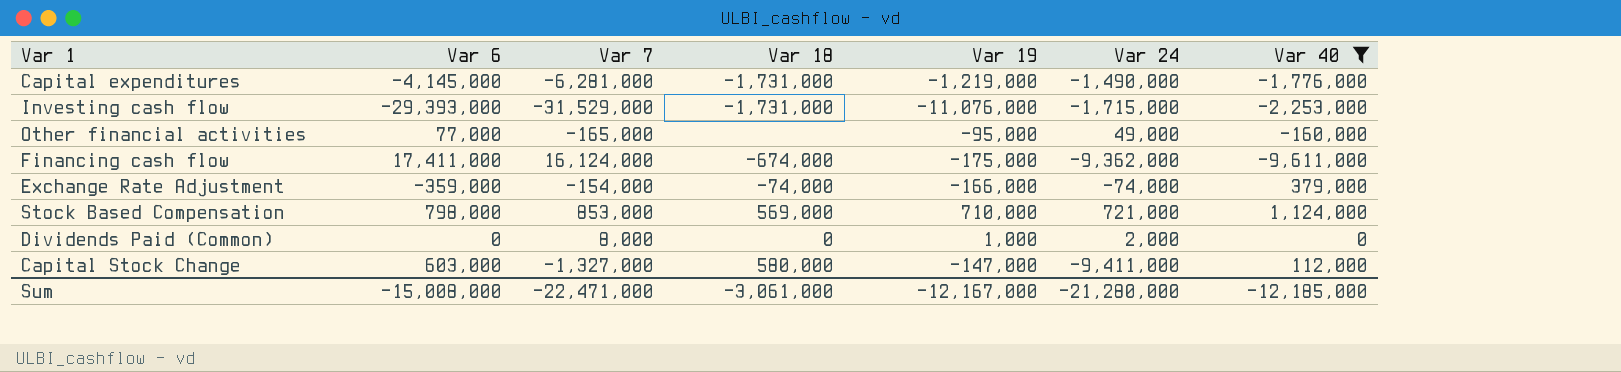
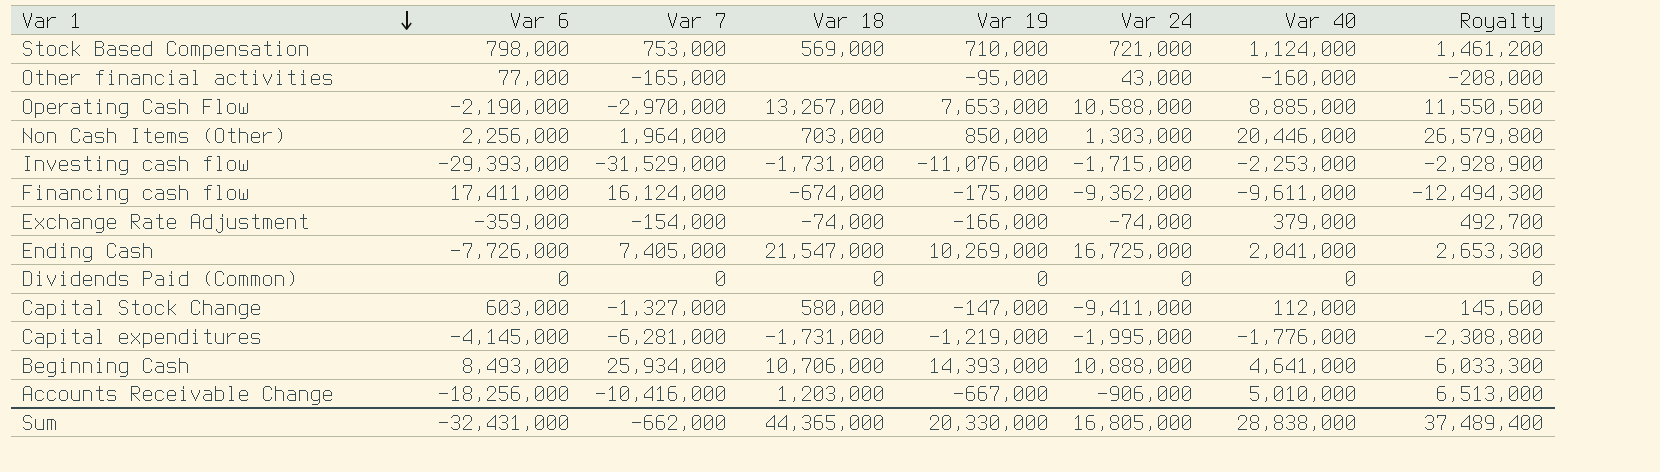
filter: Var 40 <= 1,124,000 -> none
row order: none -> Var 1 descending
column Royalty | formula: none -> [Var 40] * 1.3
Stock Based Compensation | Var 7: 853,000 -> 753,000
Other financial activities | Var 24: 49,000 -> 43,000
Dividends Paid (Common) | Var 7: 8,000 -> 0
Dividends Paid (Common) | Var 19: 1,000 -> 0
Dividends Paid (Common) | Var 24: 2,000 -> 0
Capital expenditures | Var 24: -1,490,000 -> -1,995,000
Sum | Var 6: -15,008,000 -> -32,431,000
Sum | Var 7: -22,471,000 -> -662,000
Sum | Var 18: -3,061,000 -> 44,365,000
Sum | Var 19: -12,167,000 -> 20,330,000
Sum | Var 24: -21,280,000 -> 16,805,000
Sum | Var 40: -12,185,000 -> 28,838,000

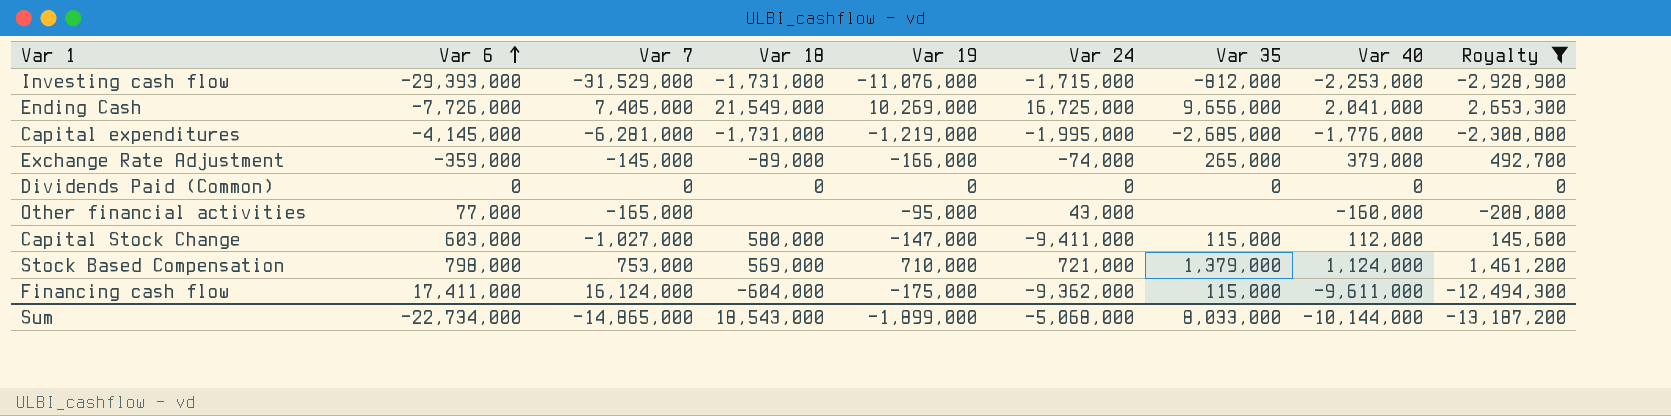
filter: none -> Royalty <= 2,653,300
row order: Var 1 descending -> Var 6 ascending
column Var 35 | position: none -> 7
Ending Cash | Var 18: 21,547,000 -> 21,549,000
Exchange Rate Adjustment | Var 7: -154,000 -> -145,000
Exchange Rate Adjustment | Var 18: -74,000 -> -89,000
Capital Stock Change | Var 7: -1,327,000 -> -1,027,000
Financing cash flow | Var 18: -674,000 -> -604,000
Sum | Var 6: -32,431,000 -> -22,734,000
Sum | Var 7: -662,000 -> -14,865,000
Sum | Var 18: 44,365,000 -> 18,543,000
Sum | Var 19: 20,330,000 -> -1,899,000
Sum | Var 24: 16,805,000 -> -5,068,000
Sum | Var 40: 28,838,000 -> -10,144,000
Sum | Royalty: 37,489,400 -> -13,187,200

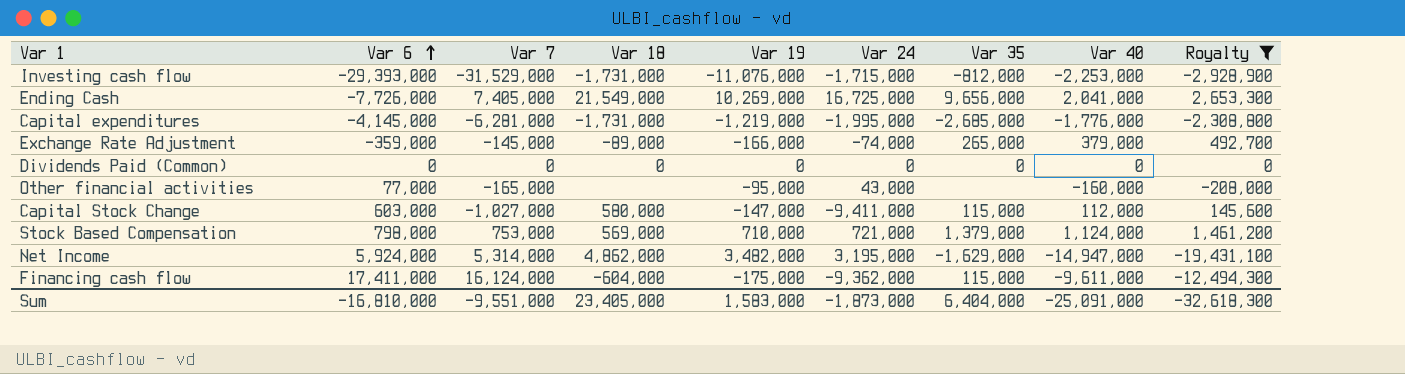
row Net Income: none -> 5,924,000 | 5,314,000 | 4,862,000 | 3,482,000 | 3,195,000 | -1,629,000 | -14,947,000 | -19,431,100
Sum | Var 6: -22,734,000 -> -16,810,000
Sum | Var 7: -14,865,000 -> -9,551,000
Sum | Var 18: 18,543,000 -> 23,405,000
Sum | Var 19: -1,899,000 -> 1,583,000
Sum | Var 24: -5,068,000 -> -1,873,000
Sum | Var 35: 8,033,000 -> 6,404,000
Sum | Var 40: -10,144,000 -> -25,091,000
Sum | Royalty: -13,187,200 -> -32,618,300

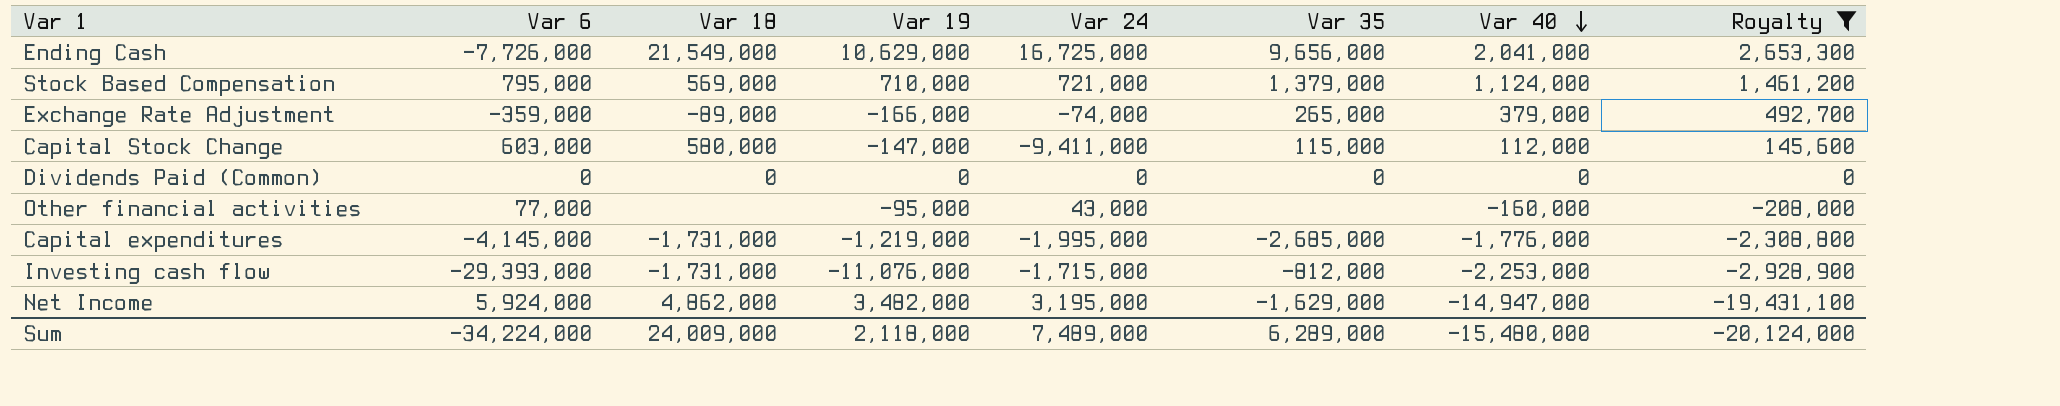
row order: Var 6 ascending -> Var 40 descending
column Var 7 | position: 3 -> none
row Financing cash flow: 17,411,000 | 16,124,000 | -604,000 | -175,000 | -9,362,000 | 115,000 | -9,611,000 | -12,494,300 -> none
Ending Cash | Var 19: 10,269,000 -> 10,629,000
Stock Based Compensation | Var 6: 798,000 -> 795,000
Sum | Var 6: -16,810,000 -> -34,224,000
Sum | Var 18: 23,405,000 -> 24,009,000
Sum | Var 19: 1,583,000 -> 2,118,000
Sum | Var 24: -1,873,000 -> 7,489,000
Sum | Var 35: 6,404,000 -> 6,289,000
Sum | Var 40: -25,091,000 -> -15,480,000
Sum | Royalty: -32,618,300 -> -20,124,000

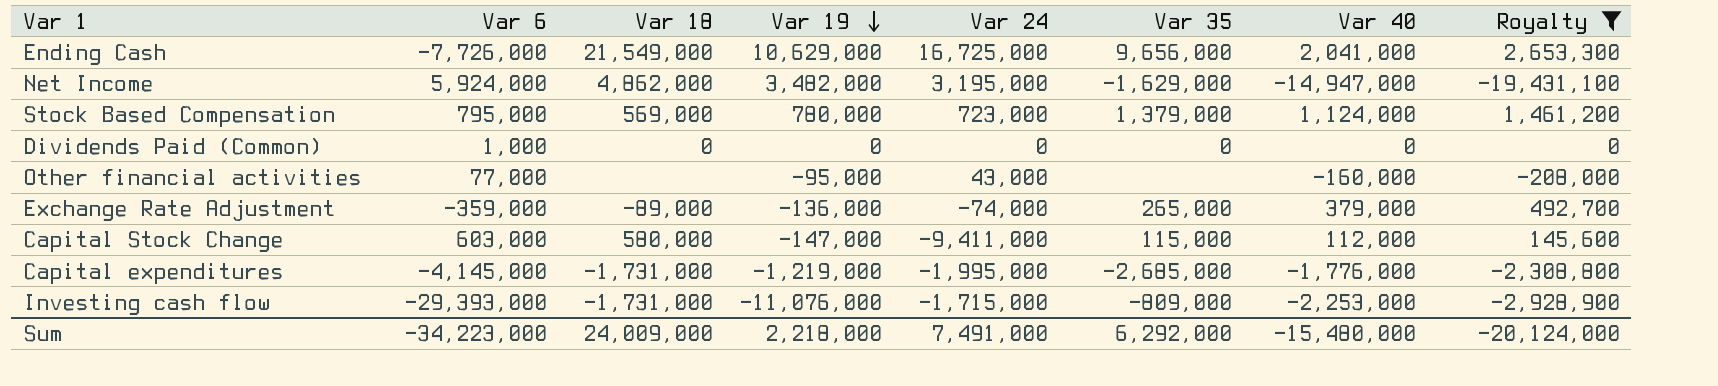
row order: Var 40 descending -> Var 19 descending
Stock Based Compensation | Var 19: 710,000 -> 780,000
Stock Based Compensation | Var 24: 721,000 -> 723,000
Dividends Paid (Common) | Var 6: 0 -> 1,000
Exchange Rate Adjustment | Var 19: -166,000 -> -136,000
Investing cash flow | Var 35: -812,000 -> -809,000
Sum | Var 6: -34,224,000 -> -34,223,000
Sum | Var 19: 2,118,000 -> 2,218,000
Sum | Var 24: 7,489,000 -> 7,491,000
Sum | Var 35: 6,289,000 -> 6,292,000

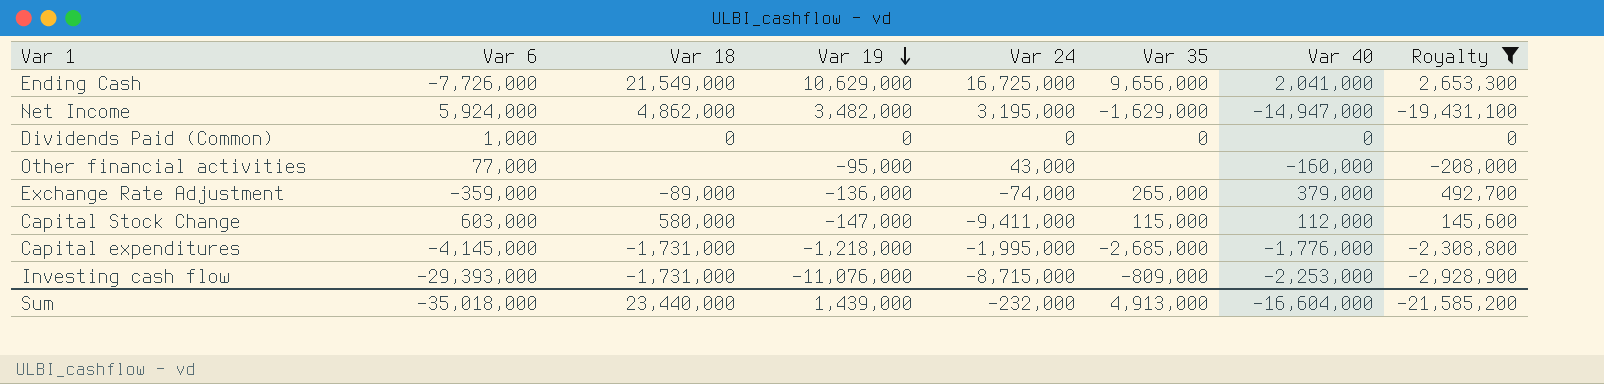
row Stock Based Compensation: 795,000 | 569,000 | 780,000 | 723,000 | 1,379,000 | 1,124,000 | 1,461,200 -> none
Capital expenditures | Var 19: -1,219,000 -> -1,218,000
Investing cash flow | Var 24: -1,715,000 -> -8,715,000
Sum | Var 6: -34,223,000 -> -35,018,000
Sum | Var 18: 24,009,000 -> 23,440,000
Sum | Var 19: 2,218,000 -> 1,439,000
Sum | Var 24: 7,491,000 -> -232,000
Sum | Var 35: 6,292,000 -> 4,913,000
Sum | Var 40: -15,480,000 -> -16,604,000
Sum | Royalty: -20,124,000 -> -21,585,200

